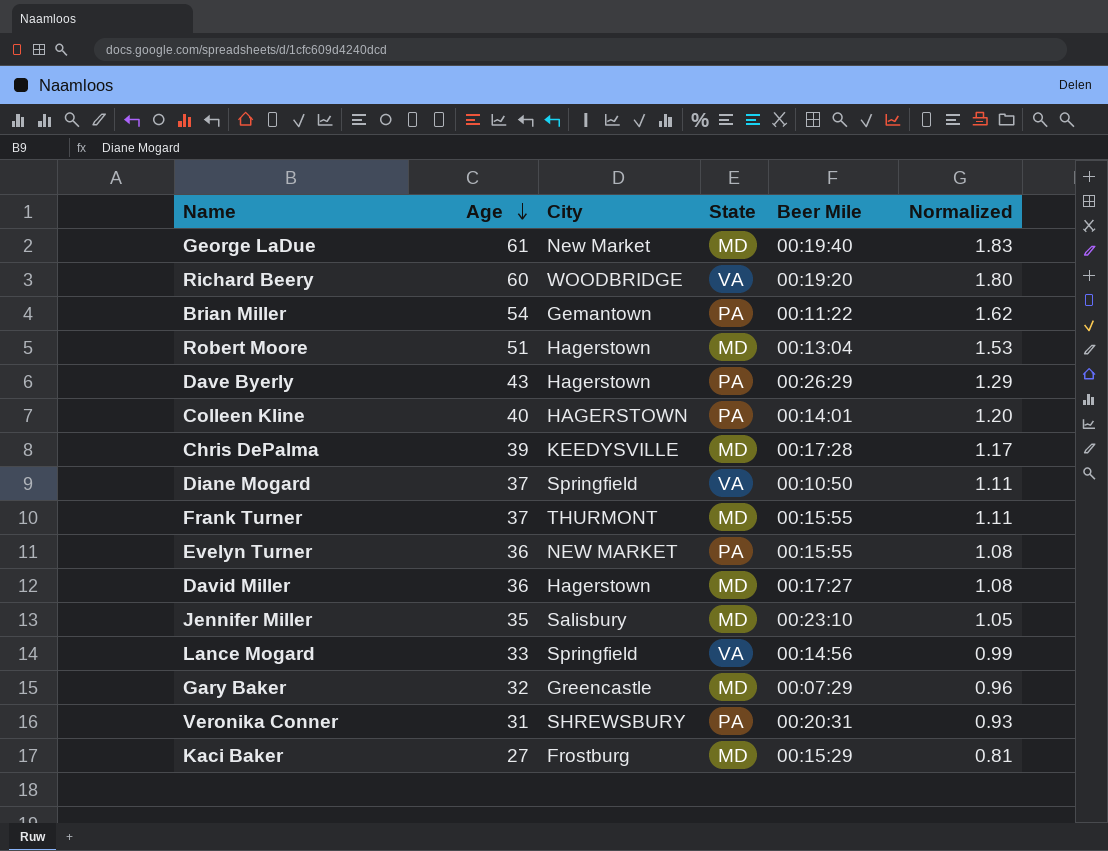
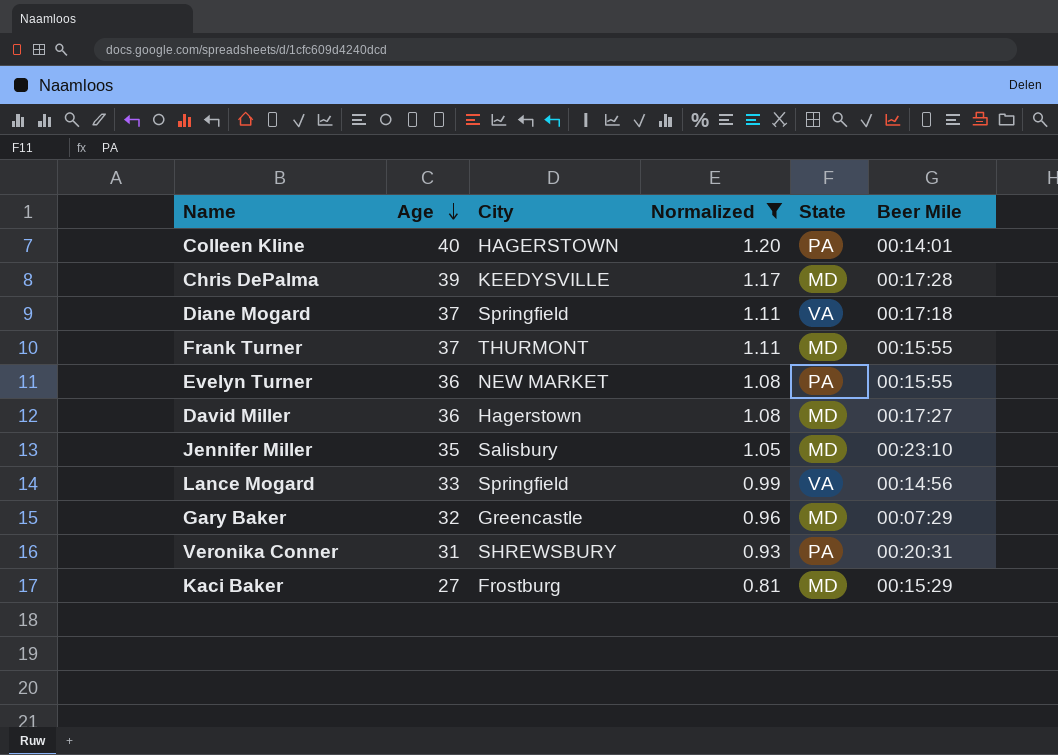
filter: none -> Normalized <= 1.20
column Normalized | position: 6 -> 4
Diane Mogard | Beer Mile: 00:10:50 -> 00:17:18

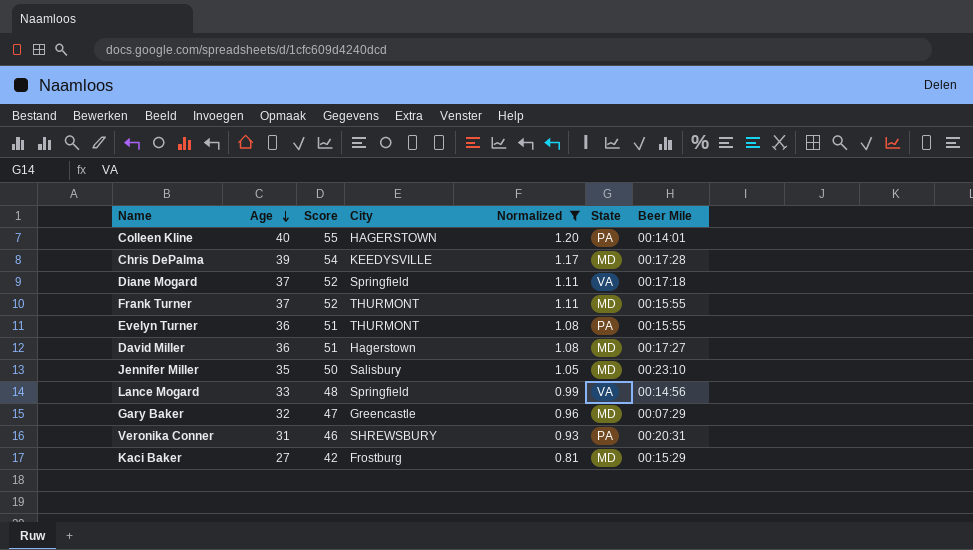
column Score | formula: none -> [Age] + 15
Evelyn Turner | City: NEW MARKET -> THURMONT

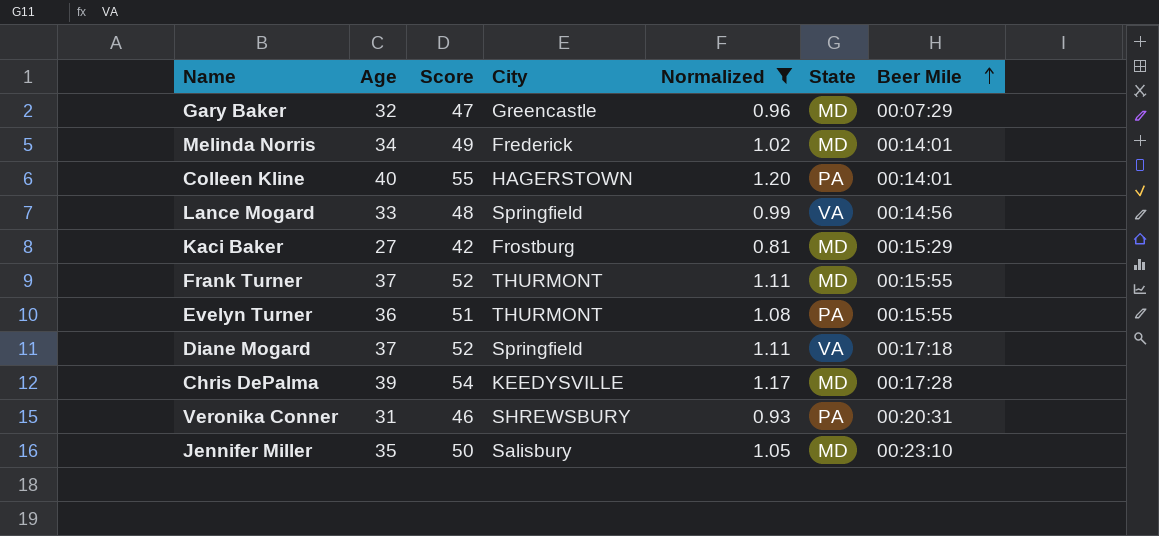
row order: Age descending -> Beer Mile ascending
row David Miller: 36 | 51 | Hagerstown | 1.08 | MD | 00:17:27 -> none
row Melinda Norris: none -> 34 | 49 | Frederick | 1.02 | MD | 00:14:01

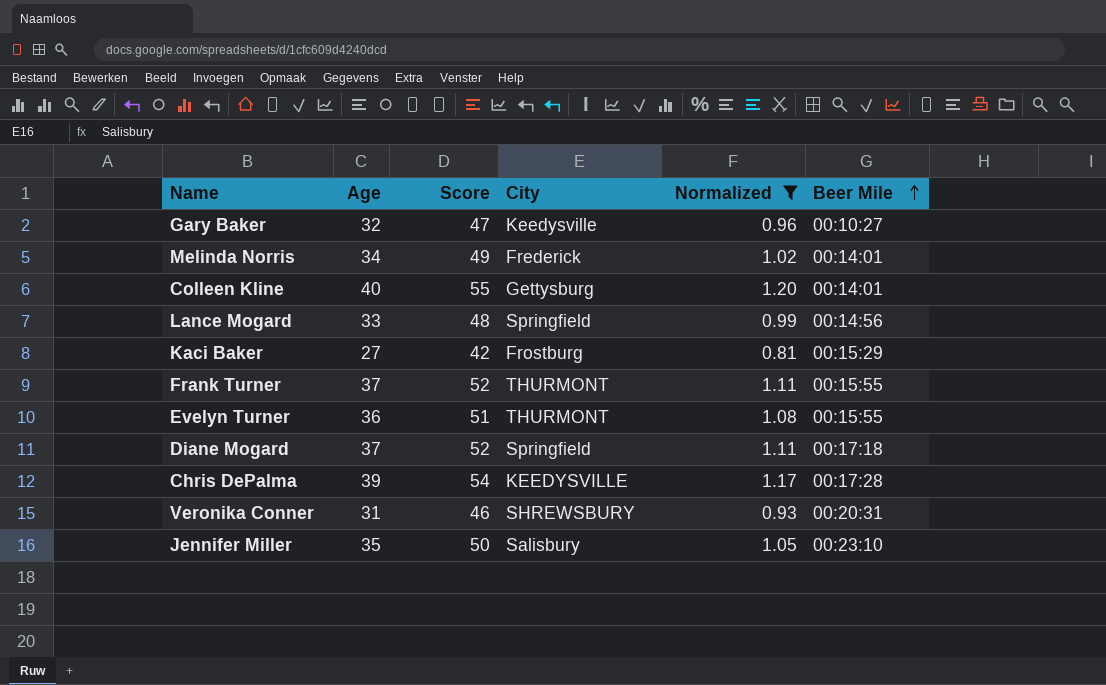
column State | position: 6 -> none
Gary Baker | City: Greencastle -> Keedysville
Gary Baker | Beer Mile: 00:07:29 -> 00:10:27
Colleen Kline | City: HAGERSTOWN -> Gettysburg

